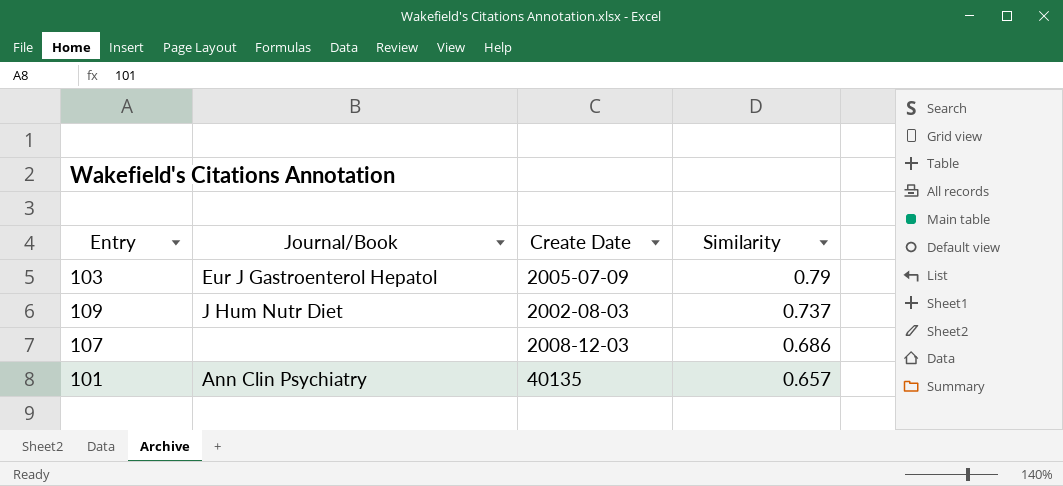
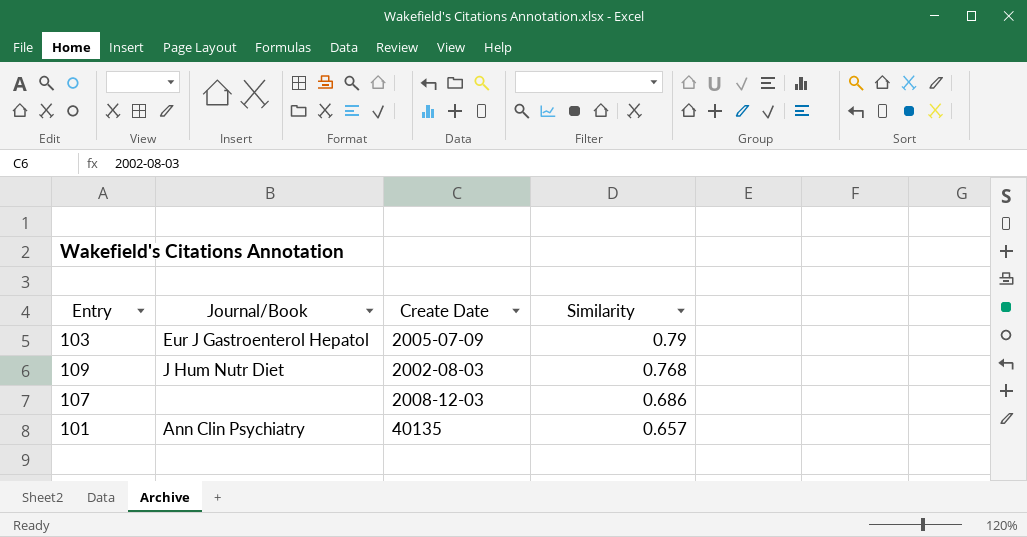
109 | Similarity: 0.737 -> 0.768

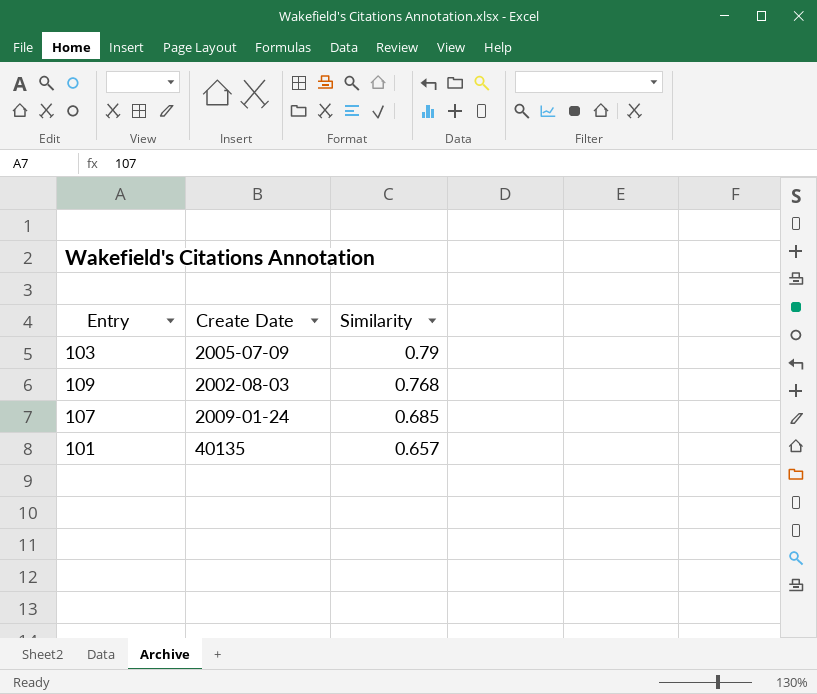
column Journal/Book | position: 2 -> none
107 | Create Date: 2008-12-03 -> 2009-01-24
107 | Similarity: 0.686 -> 0.685

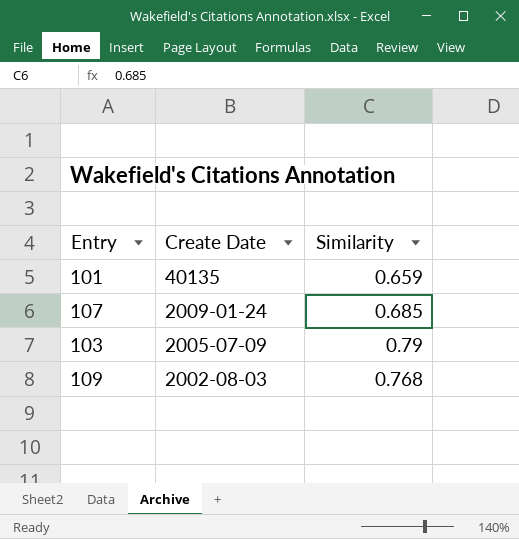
row order: Similarity descending -> Create Date descending
101 | Similarity: 0.657 -> 0.659

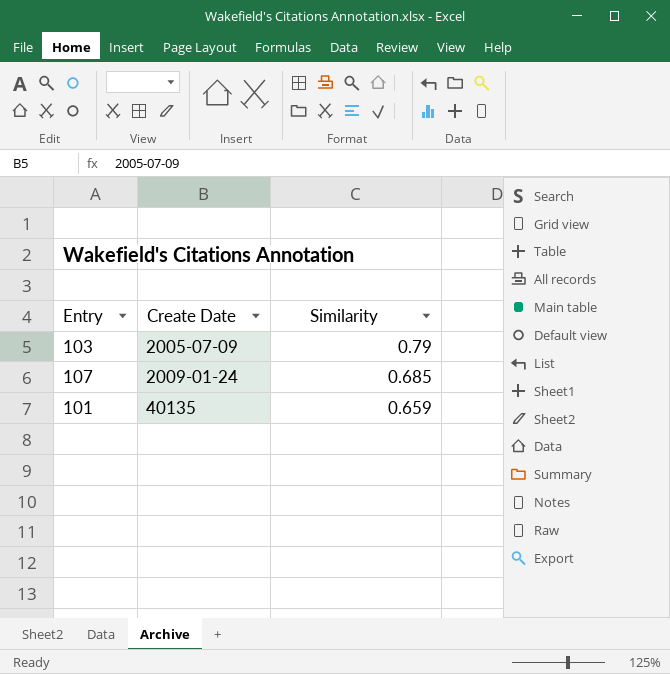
row order: Create Date descending -> Create Date ascending
row 109: 2002-08-03 | 0.768 -> none

